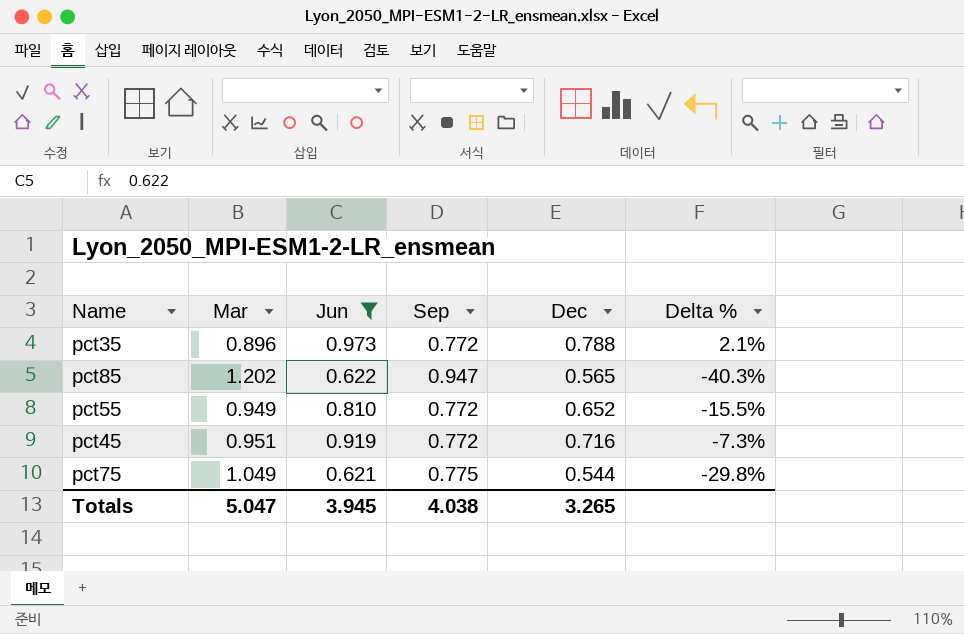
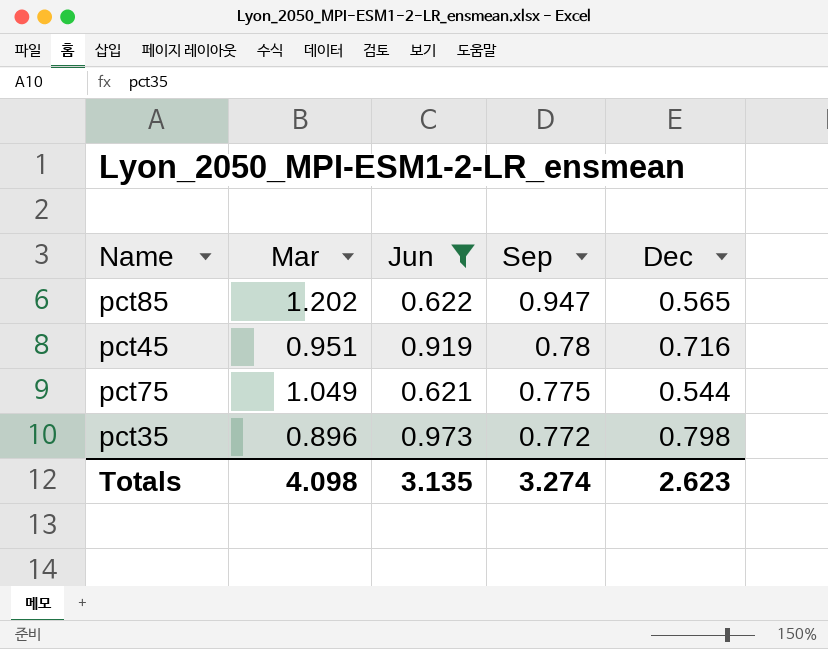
row order: none -> Sep descending
column Delta % | formula: ([Dec] - [Sep]) / [Sep] -> none
row pct55: 0.949 | 0.810 | 0.772 | 0.652 | -15.5% -> none
pct45 | Sep: 0.772 -> 0.78
pct35 | Dec: 0.788 -> 0.798
Totals | Mar: 5.047 -> 4.098
Totals | Jun: 3.945 -> 3.135
Totals | Sep: 4.038 -> 3.274
Totals | Dec: 3.265 -> 2.623

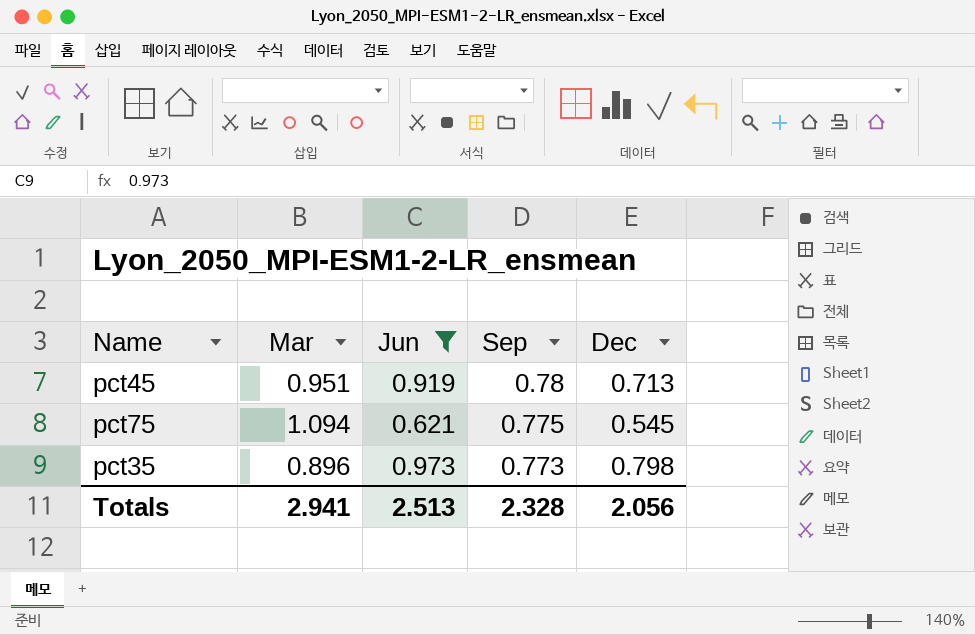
row pct85: 1.202 | 0.622 | 0.947 | 0.565 -> none
pct45 | Dec: 0.716 -> 0.713
pct75 | Mar: 1.049 -> 1.094
pct75 | Dec: 0.544 -> 0.545
pct35 | Sep: 0.772 -> 0.773
Totals | Mar: 4.098 -> 2.941
Totals | Jun: 3.135 -> 2.513
Totals | Sep: 3.274 -> 2.328
Totals | Dec: 2.623 -> 2.056

